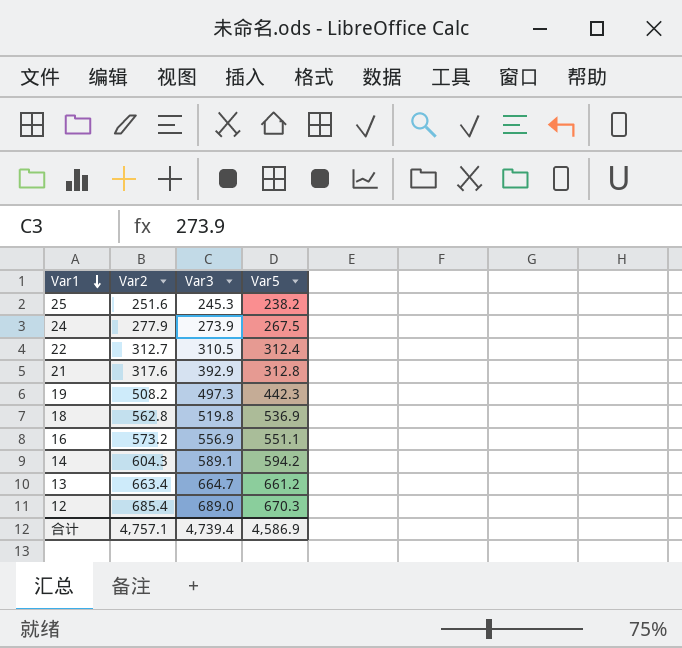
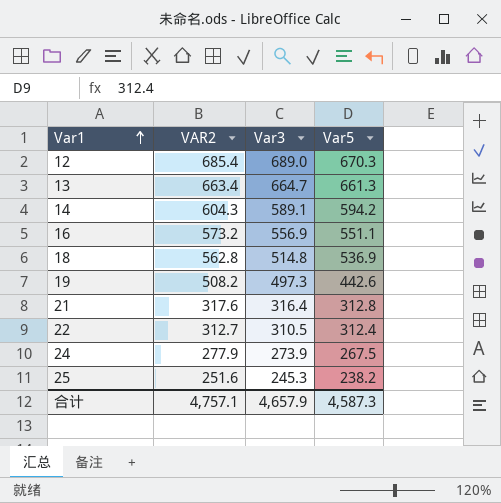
row order: Var1 descending -> Var1 ascending
column name: Var2 -> VAR2
13 | Var5: 661.2 -> 661.3
18 | Var3: 519.8 -> 514.8
19 | Var5: 442.3 -> 442.6
21 | Var3: 392.9 -> 316.4
合计 | Var3: 4,739.4 -> 4,657.9
合计 | Var5: 4,586.9 -> 4,587.3

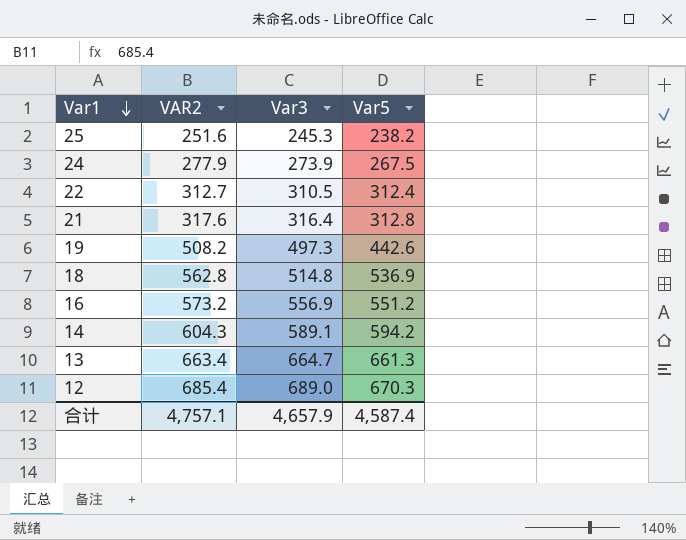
row order: Var1 ascending -> Var1 descending
16 | Var5: 551.1 -> 551.2
合计 | Var5: 4,587.3 -> 4,587.4

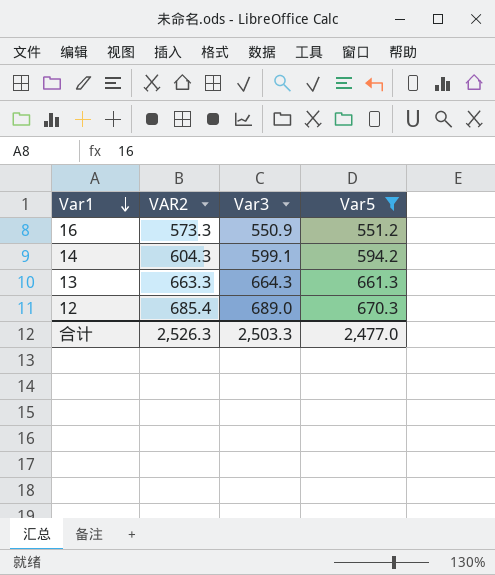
filter: none -> Var5 >= 551.2
16 | VAR2: 573.2 -> 573.3
16 | Var3: 556.9 -> 550.9
14 | Var3: 589.1 -> 599.1
13 | VAR2: 663.4 -> 663.3
13 | Var3: 664.7 -> 664.3
合计 | VAR2: 4,757.1 -> 2,526.3
合计 | Var3: 4,657.9 -> 2,503.3
合计 | Var5: 4,587.4 -> 2,477.0

